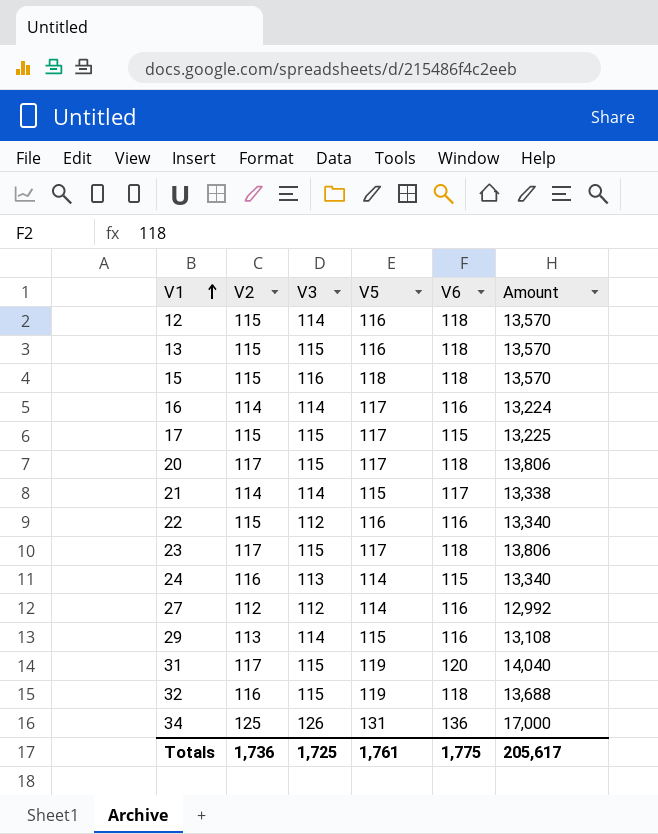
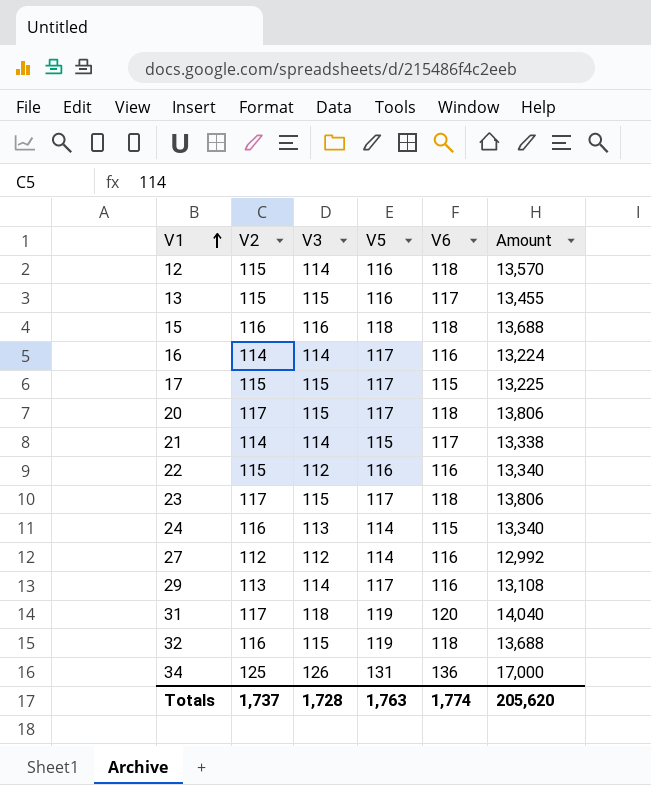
13 | V6: 118 -> 117
13 | Amount: 13,570 -> 13,455
15 | V2: 115 -> 116
15 | Amount: 13,570 -> 13,688
29 | V5: 115 -> 117
31 | V3: 115 -> 118
Totals | V2: 1,736 -> 1,737
Totals | V3: 1,725 -> 1,728
Totals | V5: 1,761 -> 1,763
Totals | V6: 1,775 -> 1,774
Totals | Amount: 205,617 -> 205,620

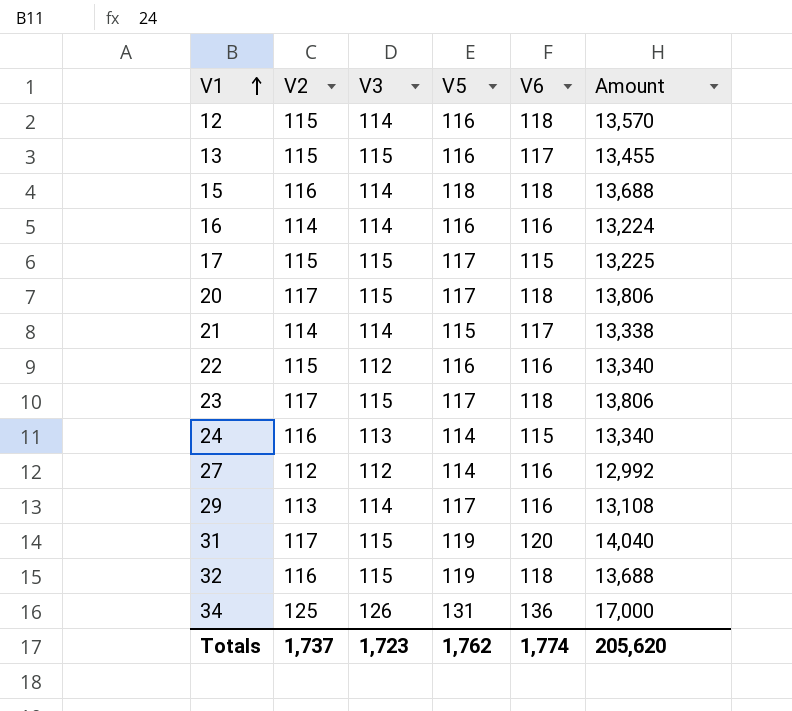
15 | V3: 116 -> 114
16 | V5: 117 -> 116
31 | V3: 118 -> 115
Totals | V3: 1,728 -> 1,723
Totals | V5: 1,763 -> 1,762

